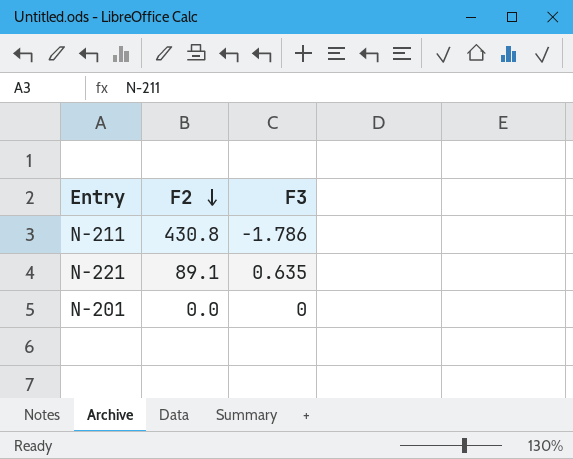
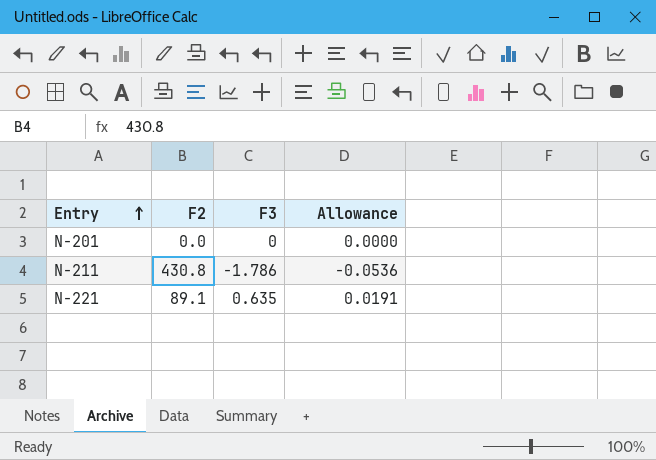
row order: F2 descending -> Entry ascending
column Allowance | formula: none -> [F3] * 0.03

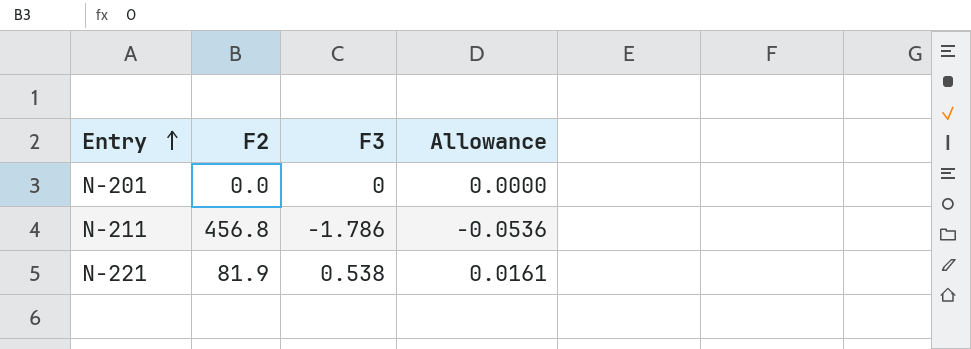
N-211 | F2: 430.8 -> 456.8
N-221 | F2: 89.1 -> 81.9
N-221 | F3: 0.635 -> 0.538
N-221 | Allowance: 0.0191 -> 0.0161

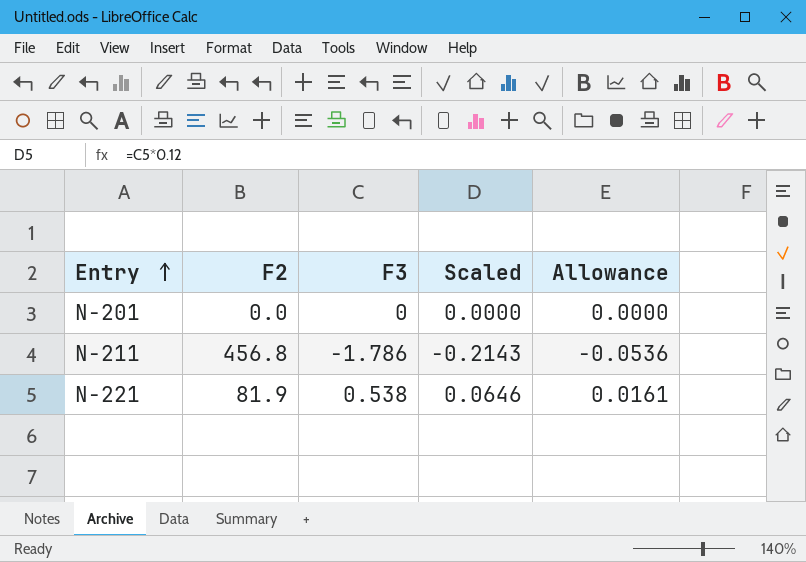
column Scaled | formula: none -> [F3] * 0.12

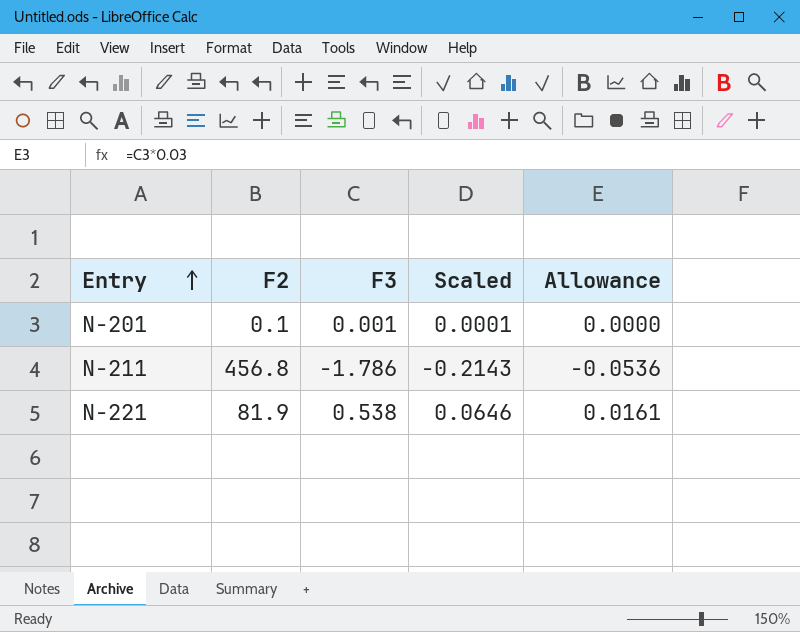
N-201 | F2: 0.0 -> 0.1
N-201 | F3: 0 -> 0.001
N-201 | Scaled: 0.0000 -> 0.0001

